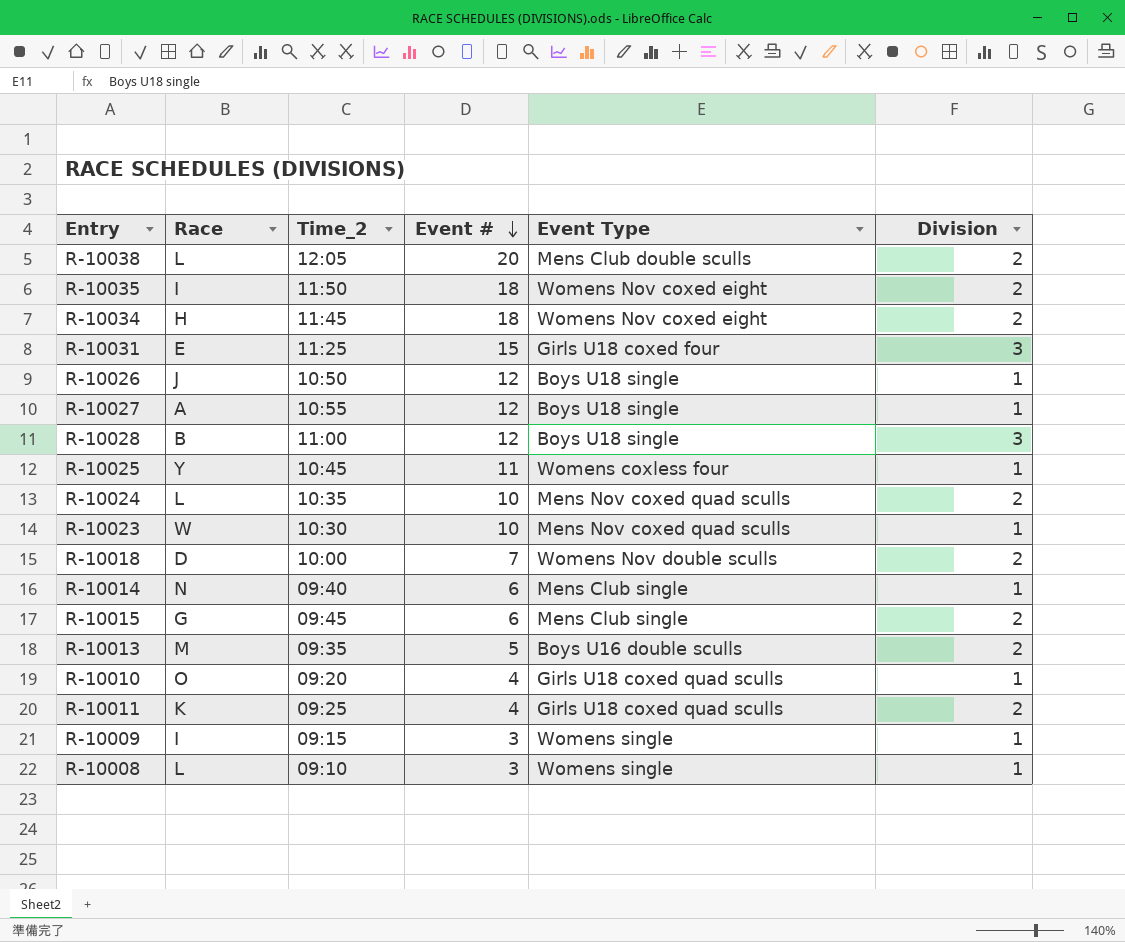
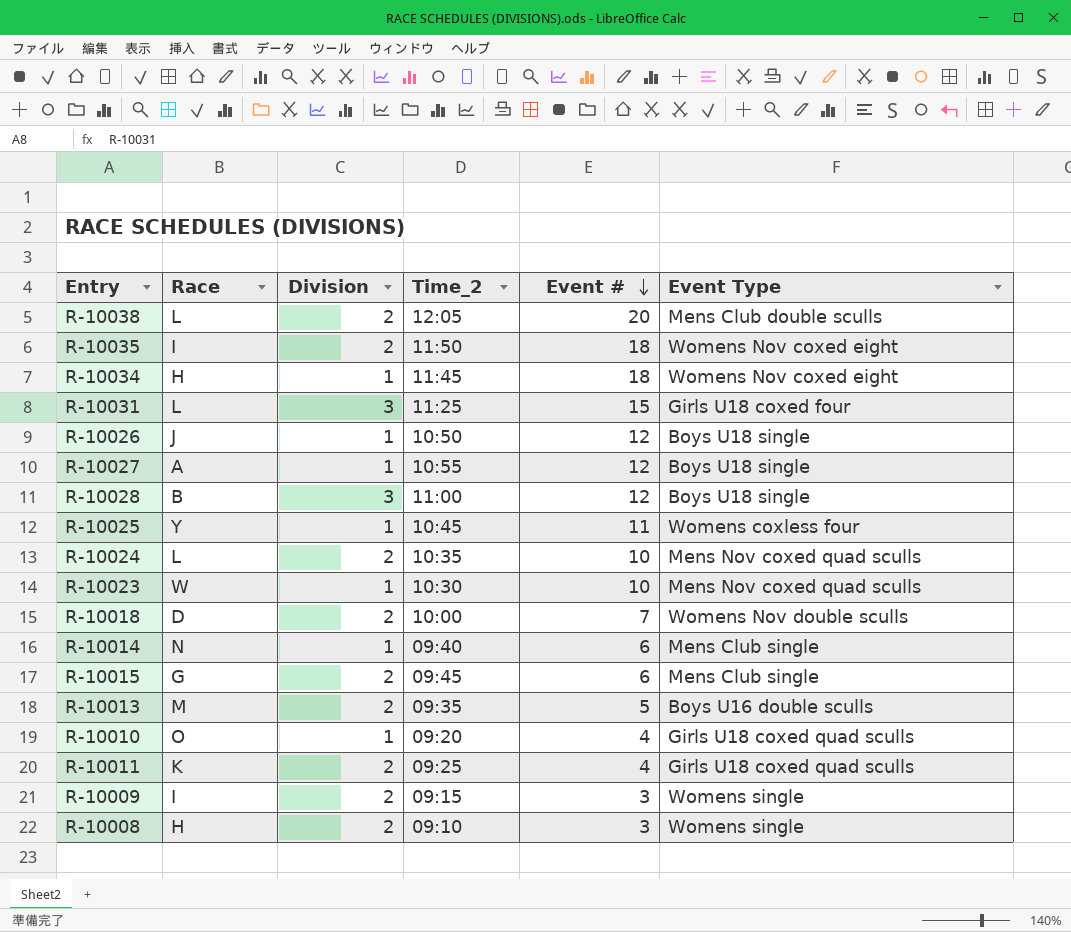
column Division | position: 6 -> 3
R-10034 | Division: 2 -> 1
R-10031 | Race: E -> L
R-10009 | Division: 1 -> 2
R-10008 | Race: L -> H
R-10008 | Division: 1 -> 2

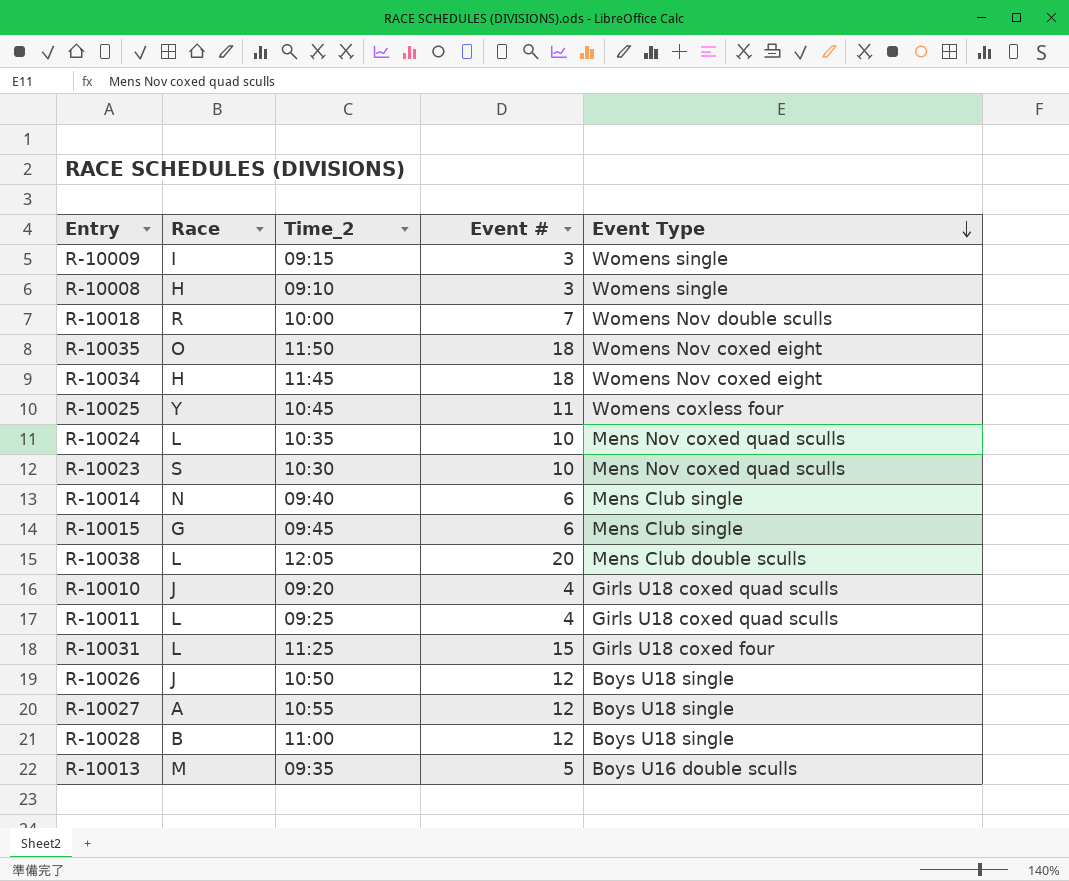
row order: Event # descending -> Event Type descending
column Division | position: 3 -> none
R-10018 | Race: D -> R
R-10035 | Race: I -> O
R-10023 | Race: W -> S
R-10010 | Race: O -> J
R-10011 | Race: K -> L

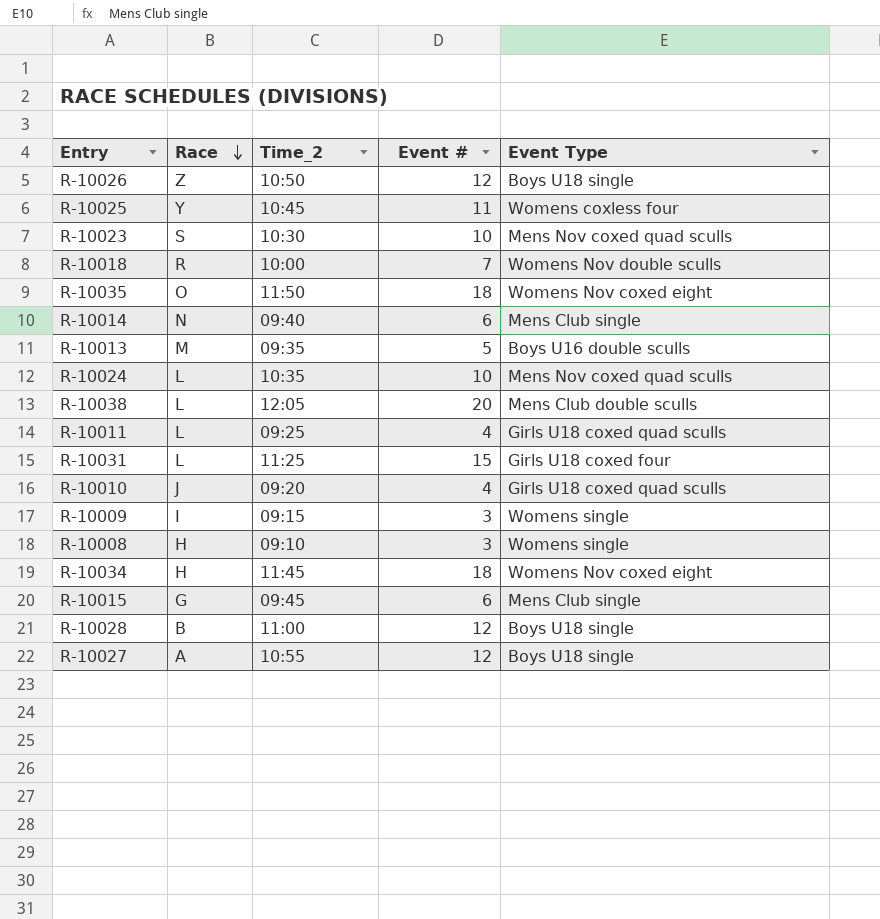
row order: Event Type descending -> Race descending
R-10026 | Race: J -> Z

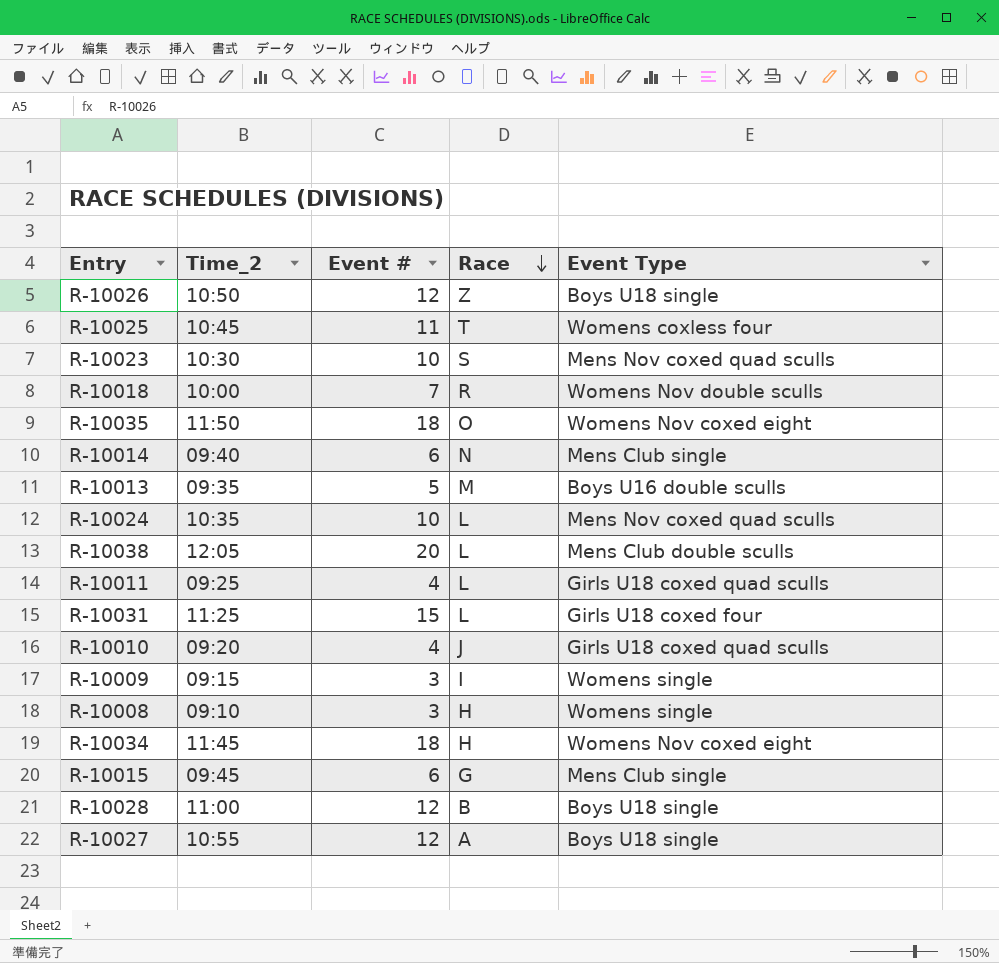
column Race | position: 2 -> 4
R-10025 | Race: Y -> T

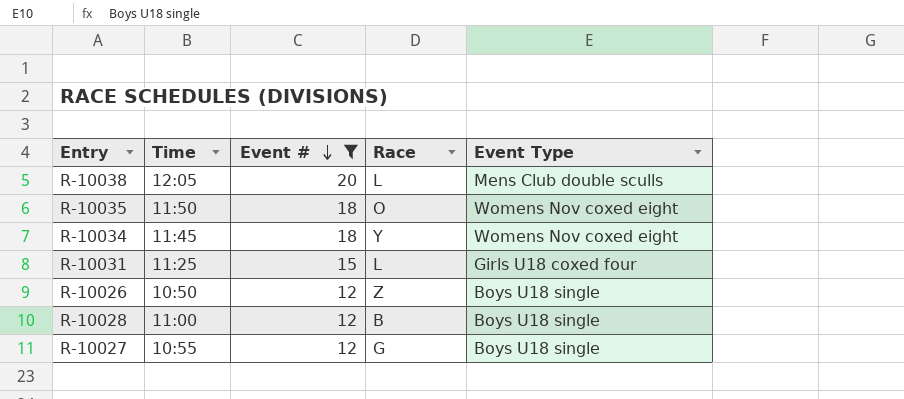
filter: none -> Event # >= 12
row order: Race descending -> Event # descending
column name: Time_2 -> Time
R-10034 | Race: H -> Y
R-10027 | Race: A -> G

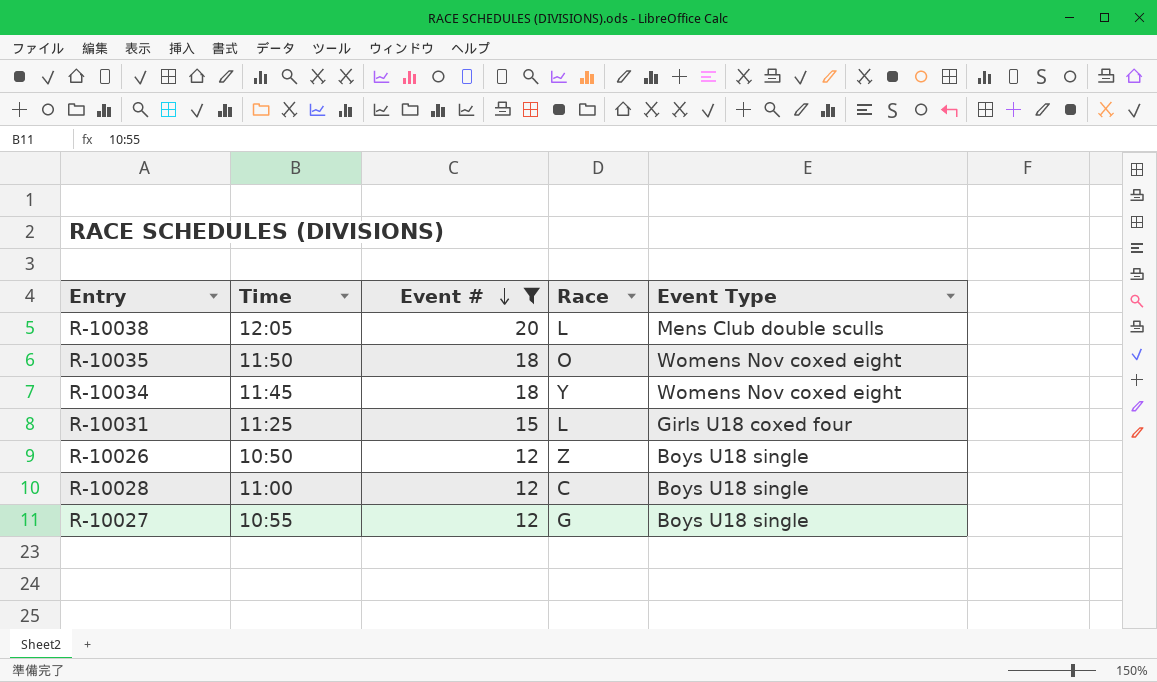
R-10028 | Race: B -> C

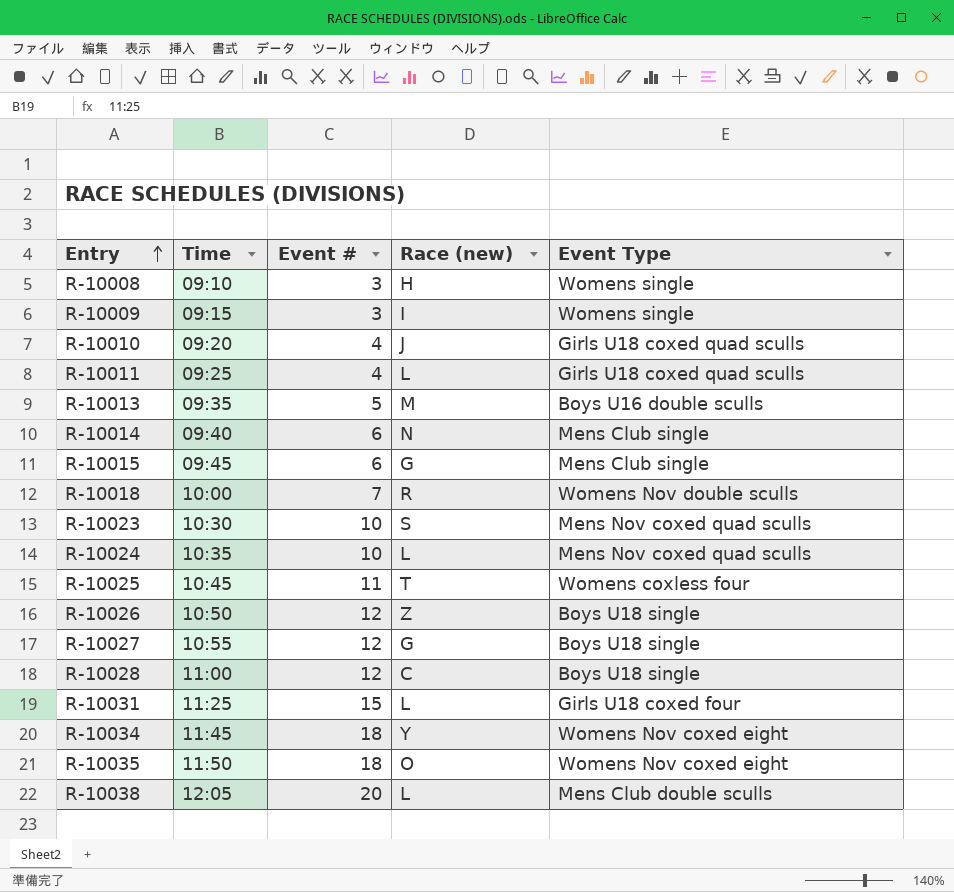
filter: Event # >= 12 -> none
row order: Event # descending -> Entry ascending
column name: Race -> Race (new)

